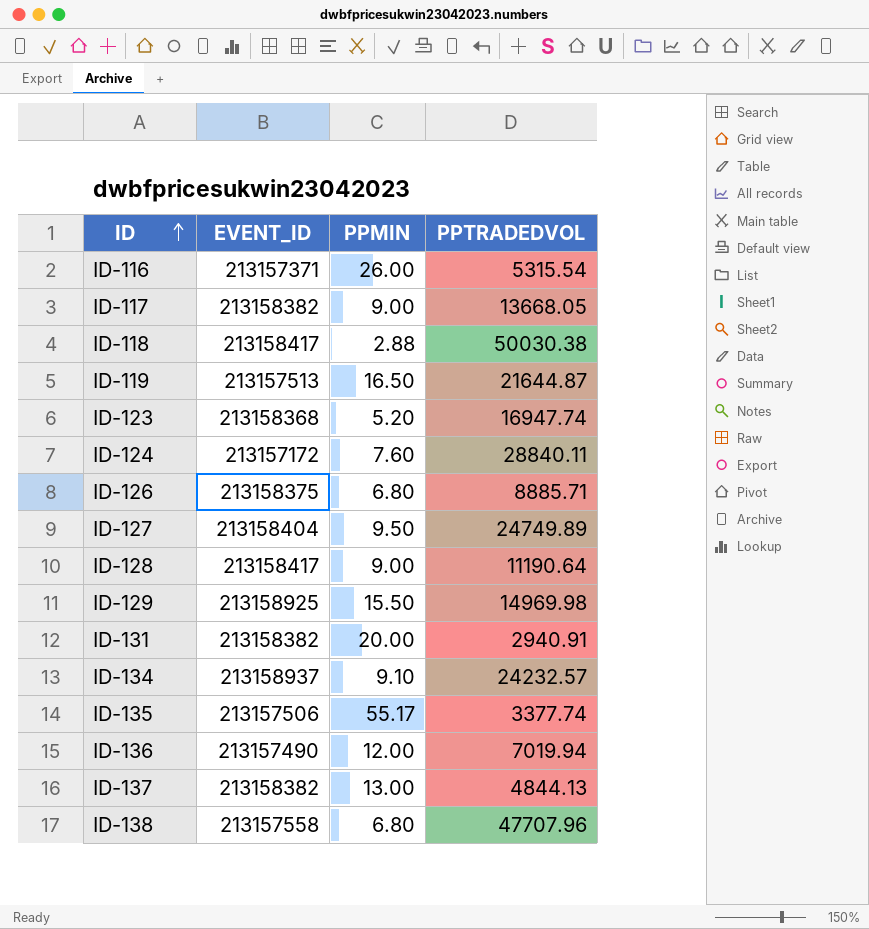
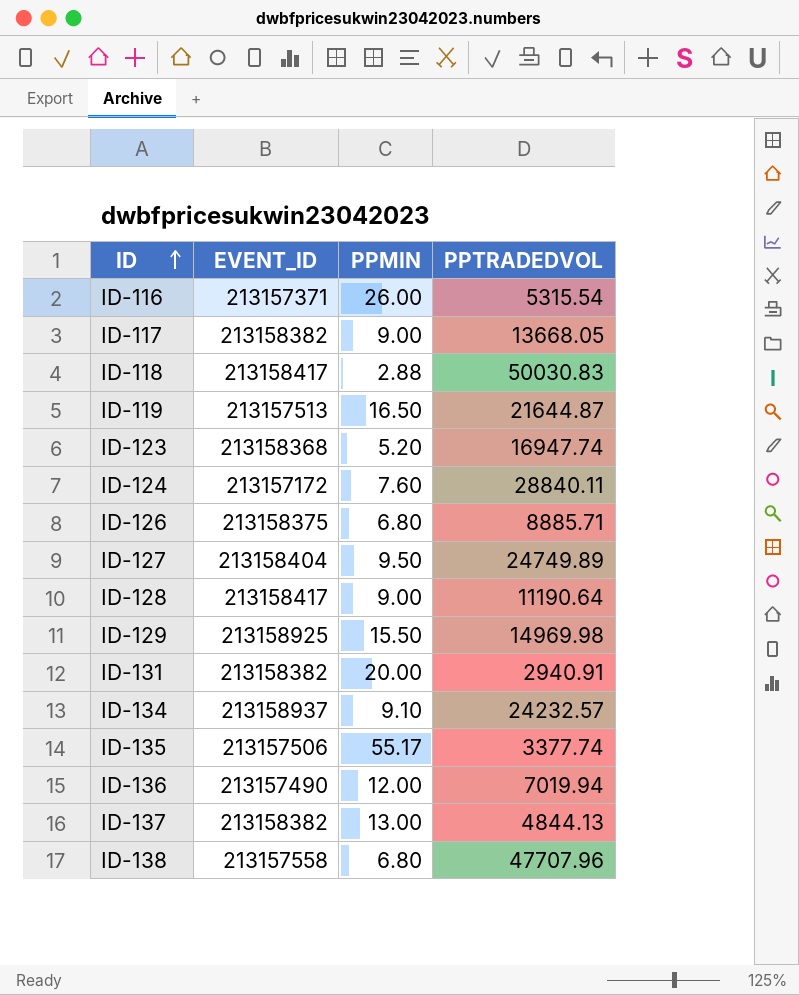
ID-118 | PPTRADEDVOL: 50030.38 -> 50030.83

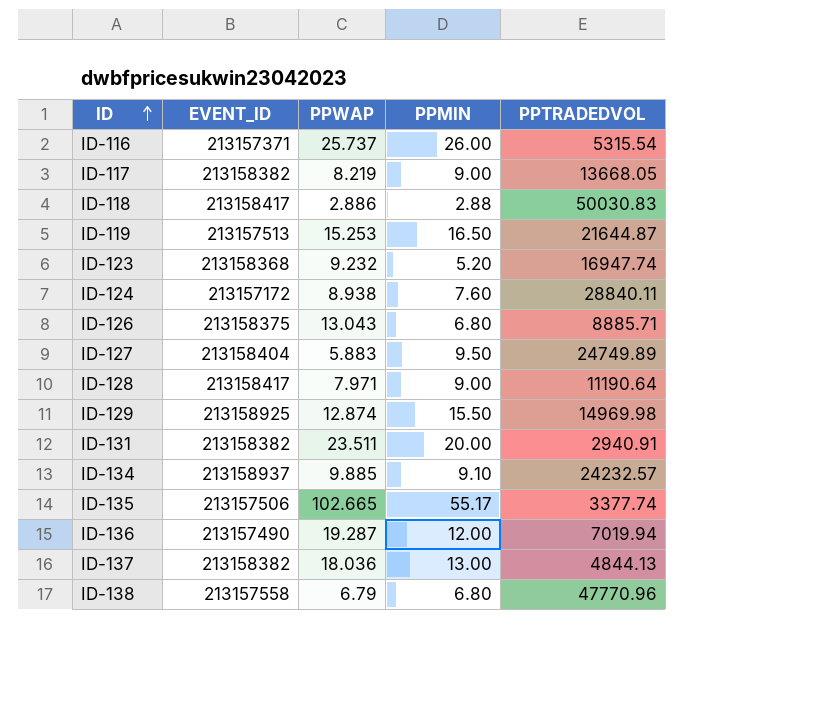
column PPWAP | position: none -> 3
ID-138 | PPTRADEDVOL: 47707.96 -> 47770.96

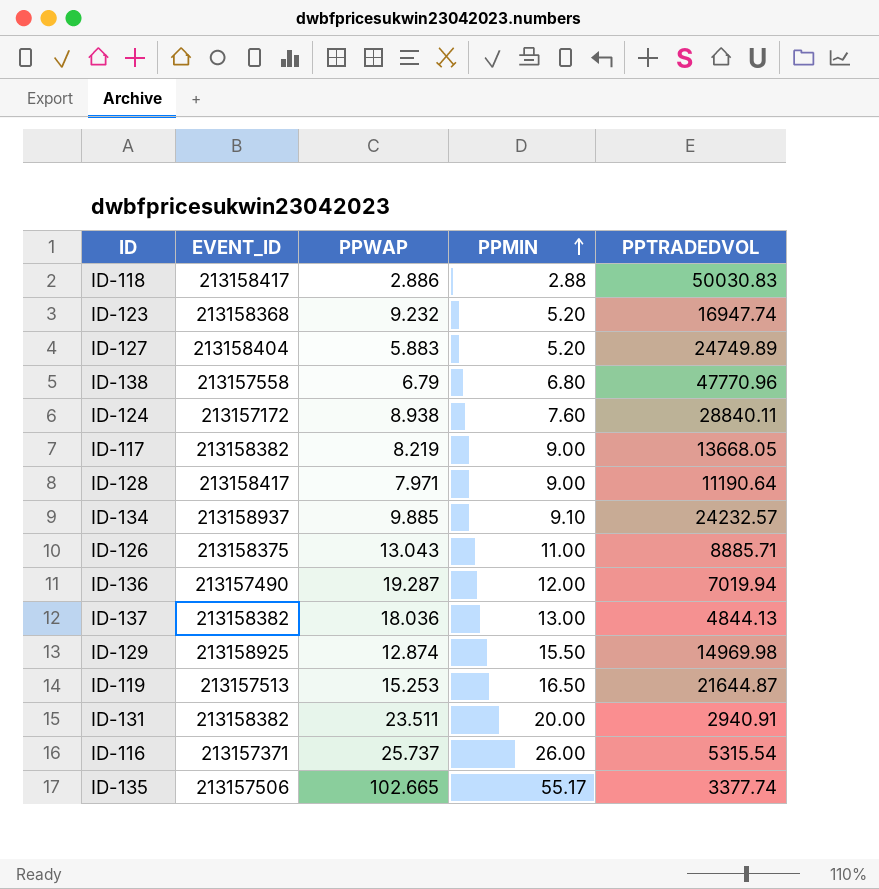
row order: ID ascending -> PPMIN ascending
ID-127 | PPMIN: 9.50 -> 5.20
ID-126 | PPMIN: 6.80 -> 11.00

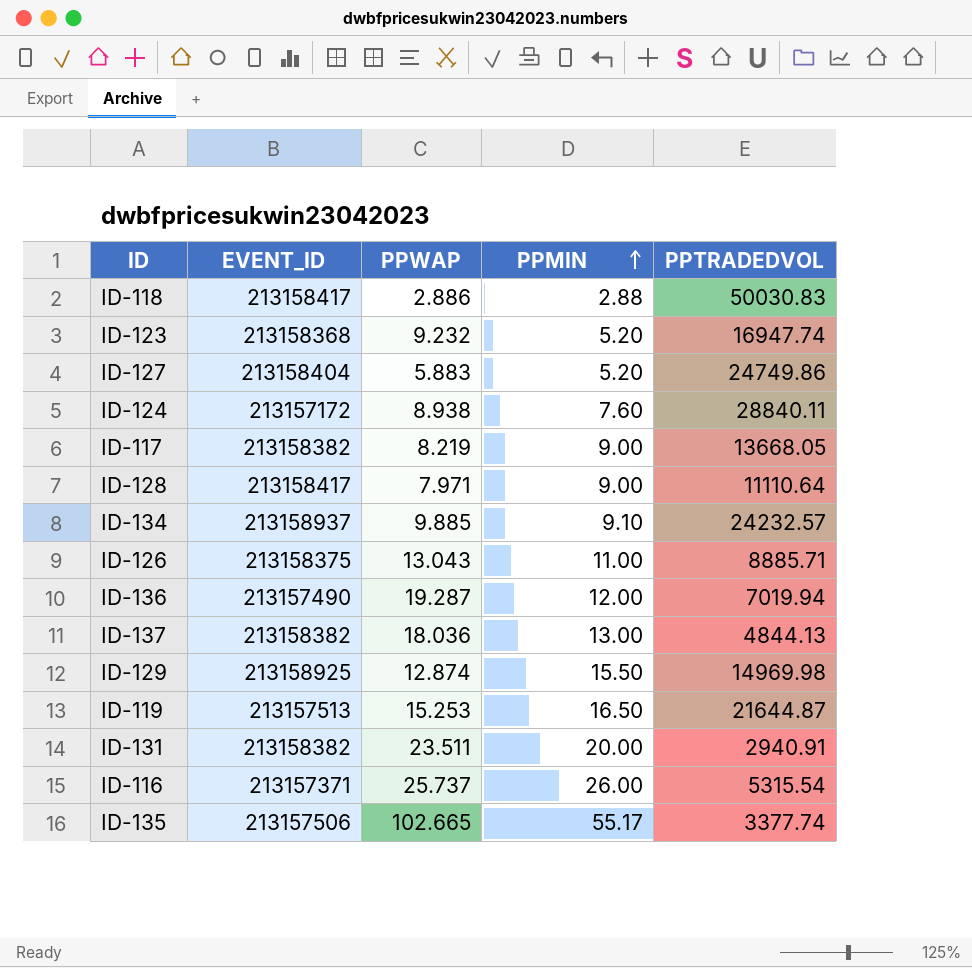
row ID-138: 213157558 | 6.79 | 6.80 | 47770.96 -> none
ID-127 | PPTRADEDVOL: 24749.89 -> 24749.86
ID-128 | PPTRADEDVOL: 11190.64 -> 11110.64

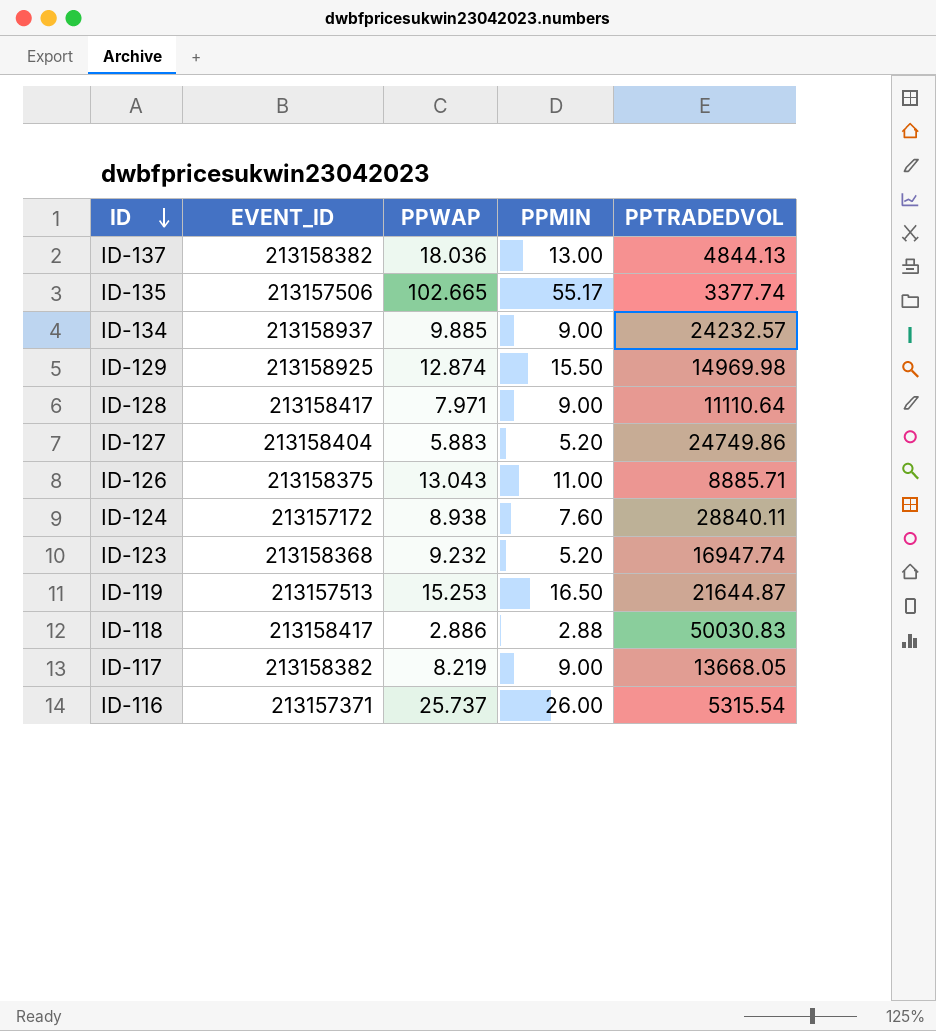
row order: PPMIN ascending -> ID descending
row ID-136: 213157490 | 19.287 | 12.00 | 7019.94 -> none
row ID-131: 213158382 | 23.511 | 20.00 | 2940.91 -> none
ID-134 | PPMIN: 9.10 -> 9.00

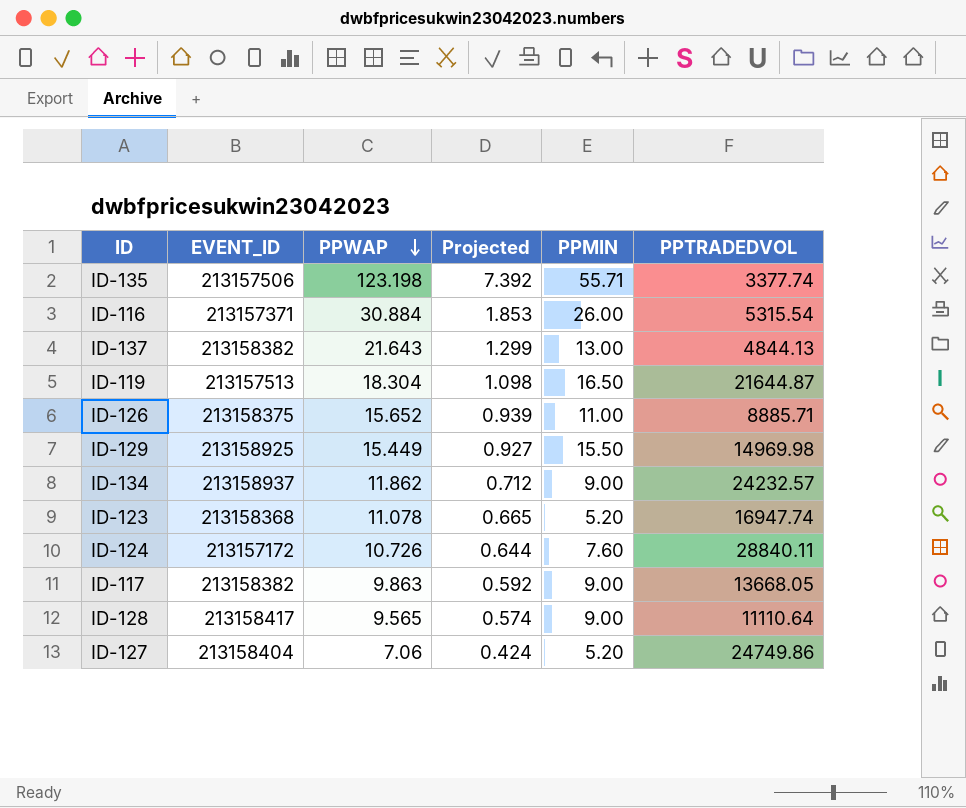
row order: ID descending -> PPWAP descending
column Projected | formula: none -> [PPWAP] * 0.06
row ID-118: 213158417 | 2.886 | 2.88 | 50030.83 -> none
ID-135 | PPWAP: 102.665 -> 123.198
ID-135 | PPMIN: 55.17 -> 55.71
ID-116 | PPWAP: 25.737 -> 30.884
ID-137 | PPWAP: 18.036 -> 21.643
ID-119 | PPWAP: 15.253 -> 18.304
ID-126 | PPWAP: 13.043 -> 15.652
ID-129 | PPWAP: 12.874 -> 15.449
ID-134 | PPWAP: 9.885 -> 11.862
ID-123 | PPWAP: 9.232 -> 11.078
ID-124 | PPWAP: 8.938 -> 10.726
ID-117 | PPWAP: 8.219 -> 9.863
ID-128 | PPWAP: 7.971 -> 9.565
ID-127 | PPWAP: 5.883 -> 7.06

